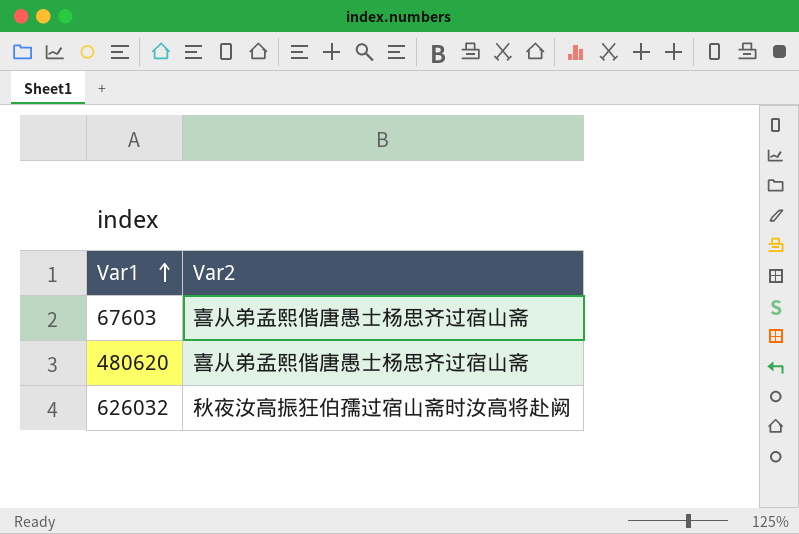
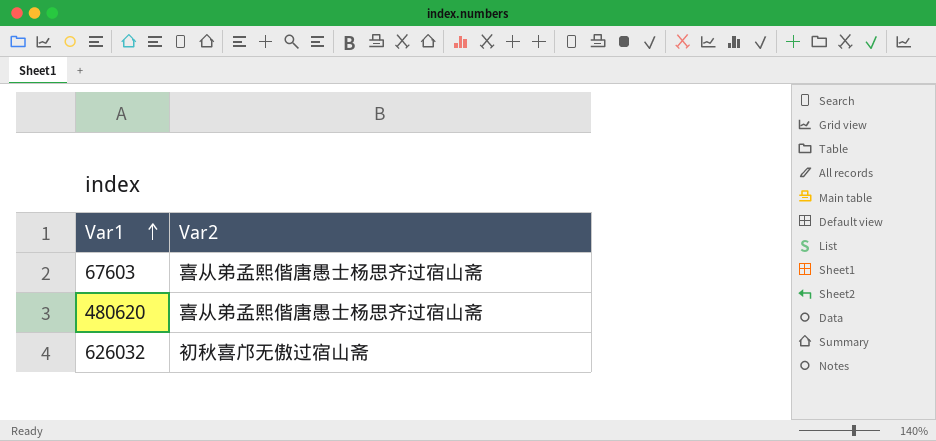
626032 | Var2: 秋夜汝高振狂伯孺过宿山斋时汝高将赴阙 -> 初秋喜邝无傲过宿山斋

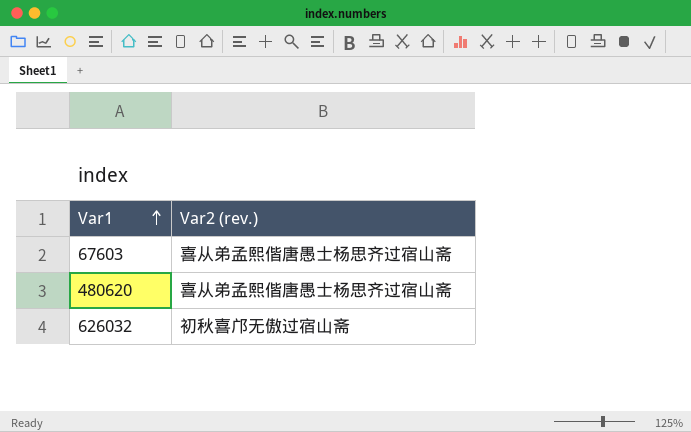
column name: Var2 -> Var2 (rev.)

